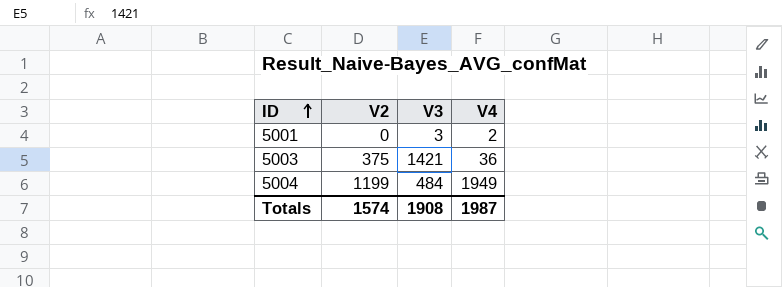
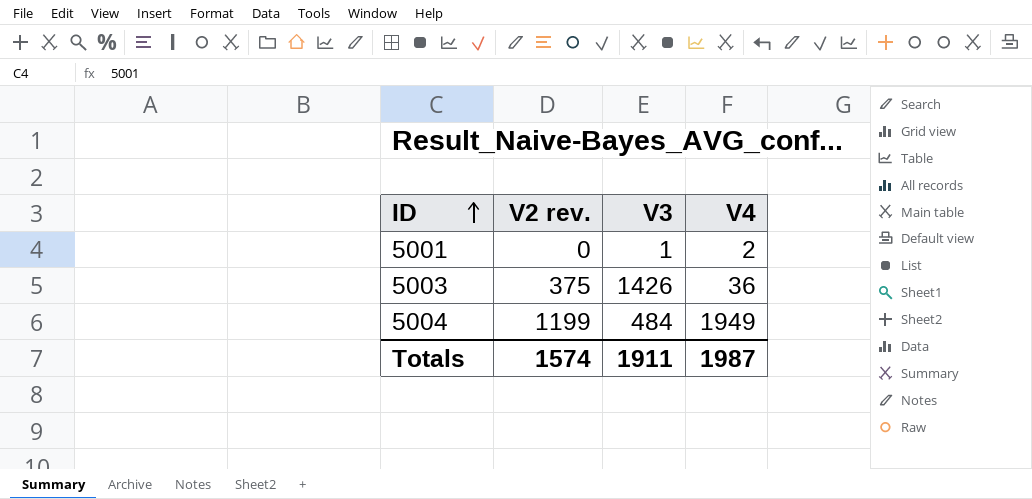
column name: V2 -> V2 rev.
5001 | V3: 3 -> 1
5003 | V3: 1421 -> 1426
Totals | V3: 1908 -> 1911

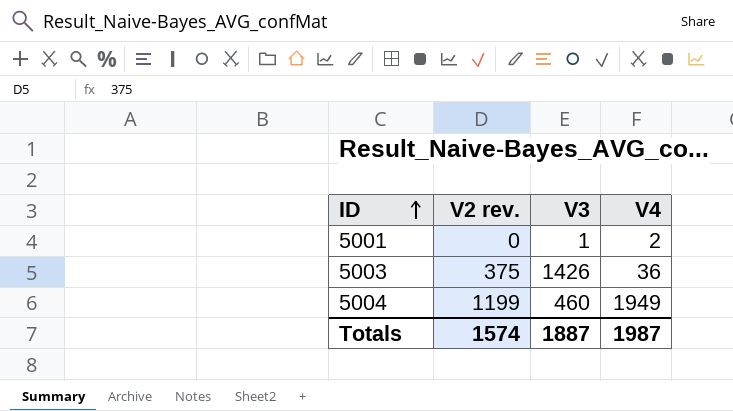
5004 | V3: 484 -> 460
Totals | V3: 1911 -> 1887

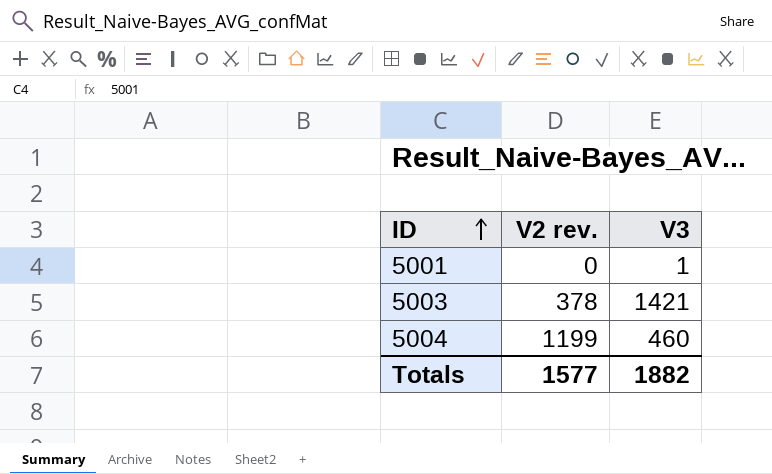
column V4 | position: 4 -> none
5003 | V2 rev.: 375 -> 378
5003 | V3: 1426 -> 1421
Totals | V2 rev.: 1574 -> 1577
Totals | V3: 1887 -> 1882

